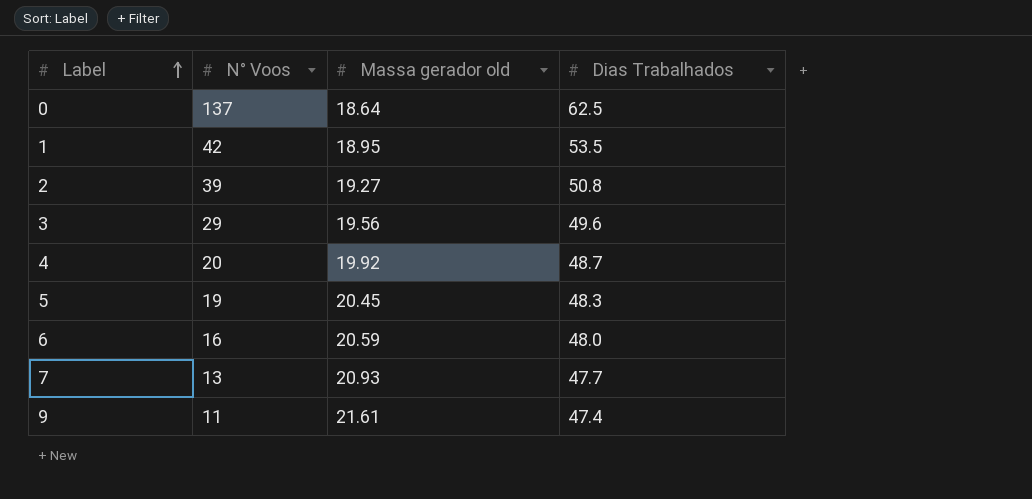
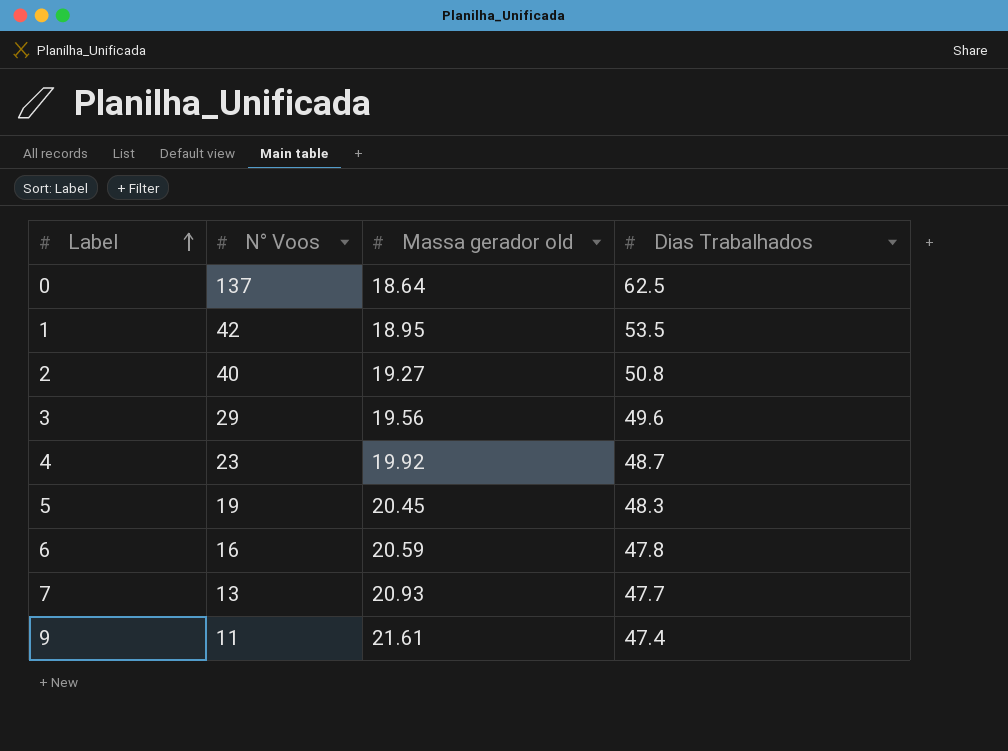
2 | N° Voos: 39 -> 40
4 | N° Voos: 20 -> 23
6 | Dias Trabalhados: 48.0 -> 47.8

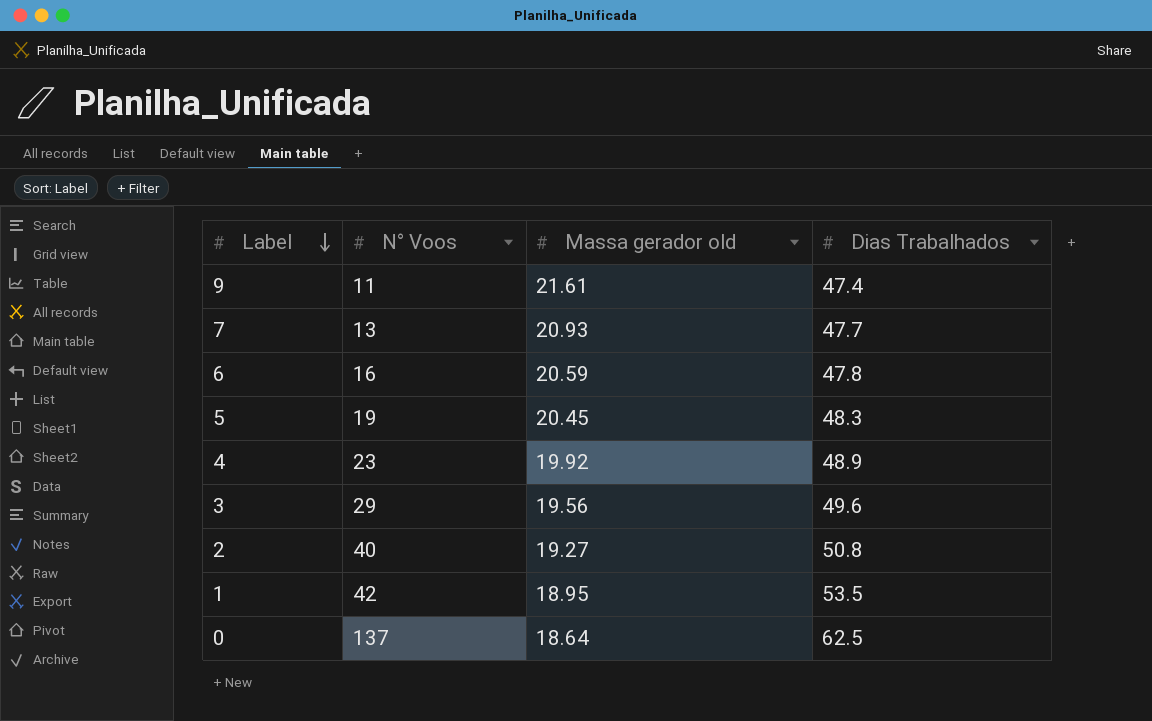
row order: Label ascending -> Label descending
4 | Dias Trabalhados: 48.7 -> 48.9

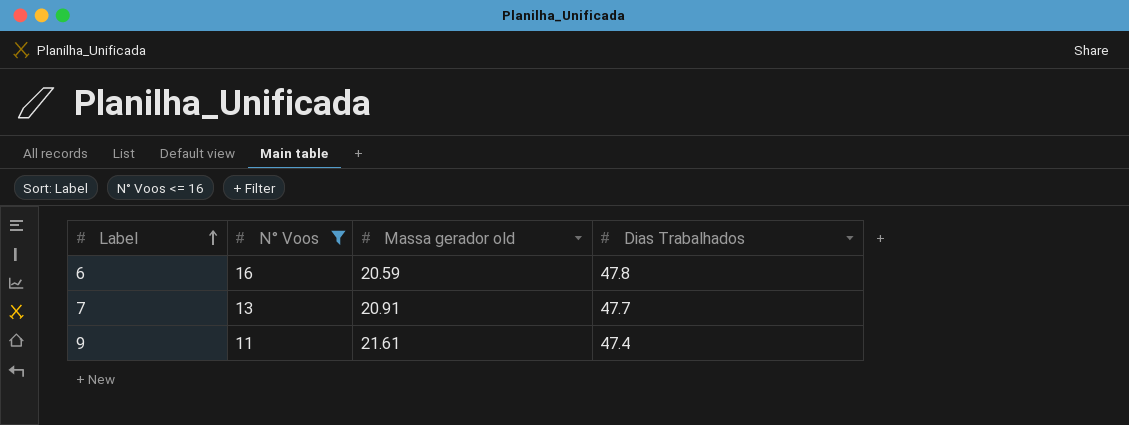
filter: none -> N° Voos <= 16
row order: Label descending -> Label ascending
7 | Massa gerador old: 20.93 -> 20.91

